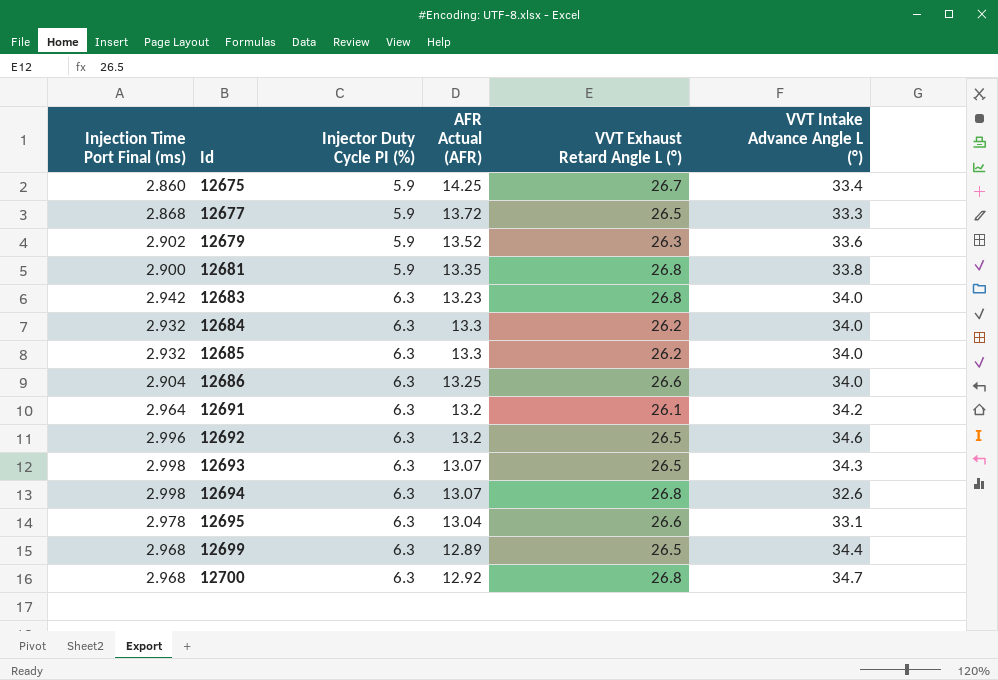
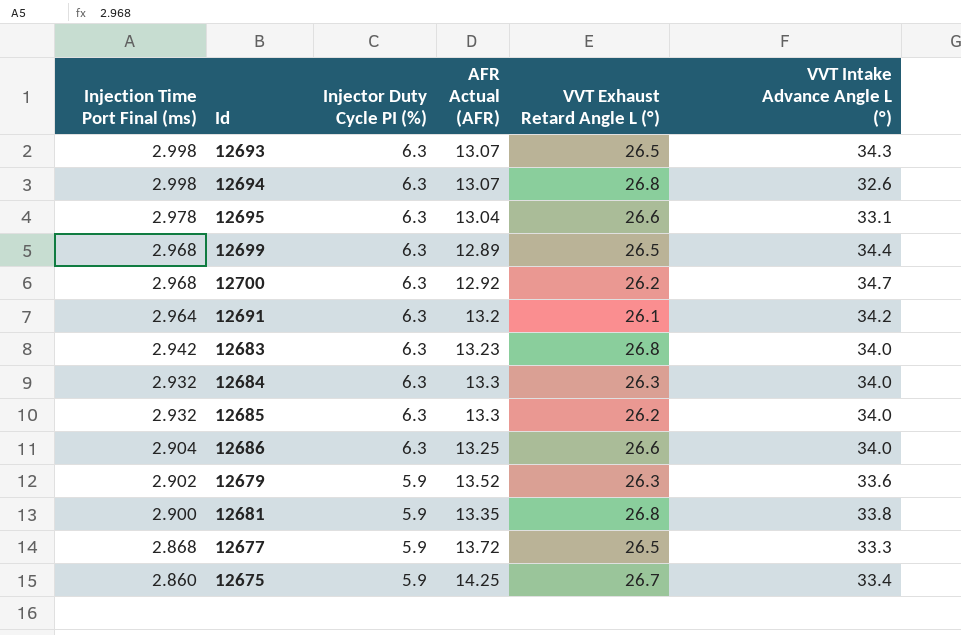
row order: Id ascending -> Injection Time Port Final (ms) descending
row 12692: 2.996 | 6.3 | 13.2 | 26.5 | 34.6 -> none
12700 | VVT Exhaust Retard Angle L (°): 26.8 -> 26.2
12684 | VVT Exhaust Retard Angle L (°): 26.2 -> 26.3

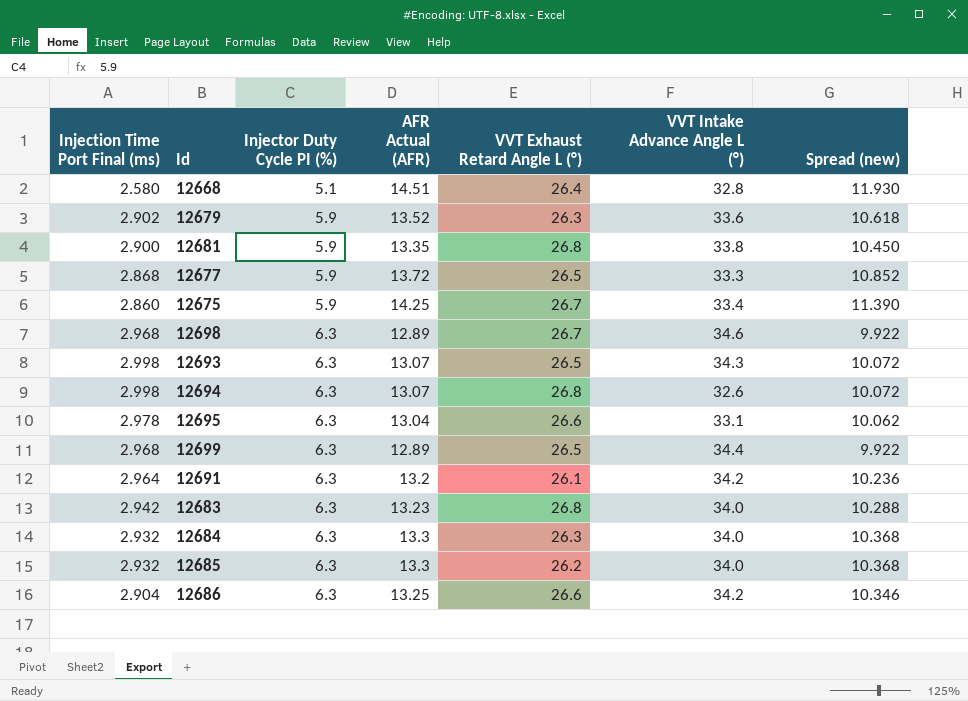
row order: Injection Time Port Final (ms) descending -> Injector Duty Cycle PI (%) ascending
column Spread (new) | formula: none -> [AFR Actual (AFR)] - [Injection Time Port Final (ms)]
row 12700: 2.968 | 6.3 | 12.92 | 26.2 | 34.7 -> none
row 12668: none -> 2.580 | 5.1 | 14.51 | 26.4 | 32.8 | 11.930
row 12698: none -> 2.968 | 6.3 | 12.89 | 26.7 | 34.6 | 9.922
12686 | VVT Intake Advance Angle L (°): 34.0 -> 34.2

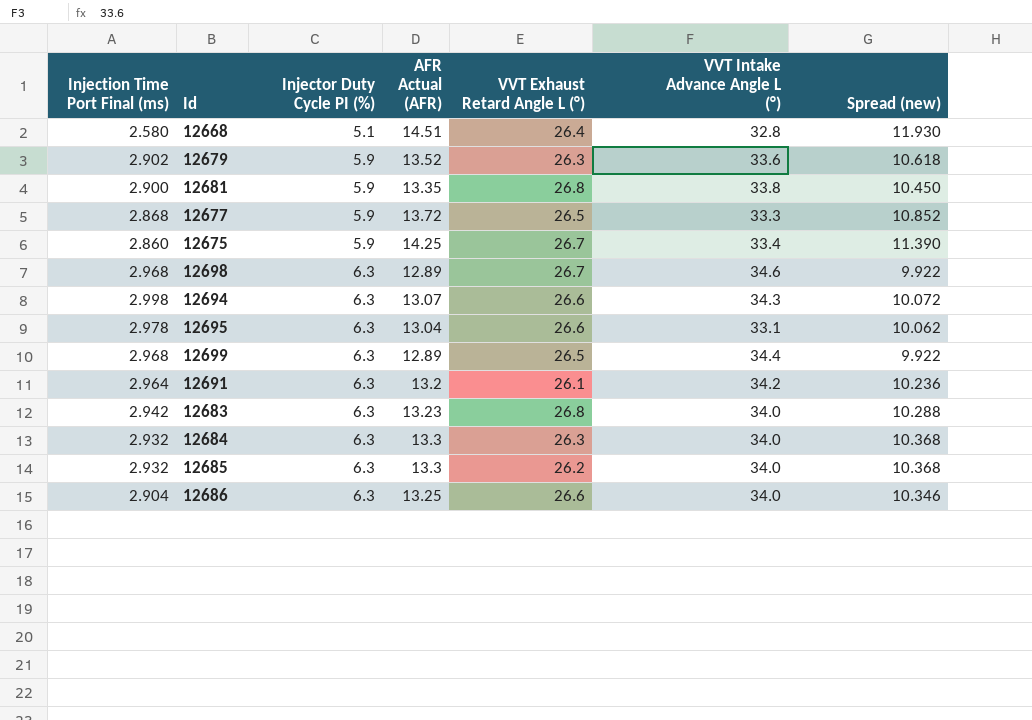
row 12693: 2.998 | 6.3 | 13.07 | 26.5 | 34.3 | 10.072 -> none
12694 | VVT Exhaust Retard Angle L (°): 26.8 -> 26.6
12694 | VVT Intake Advance Angle L (°): 32.6 -> 34.3
12686 | VVT Intake Advance Angle L (°): 34.2 -> 34.0

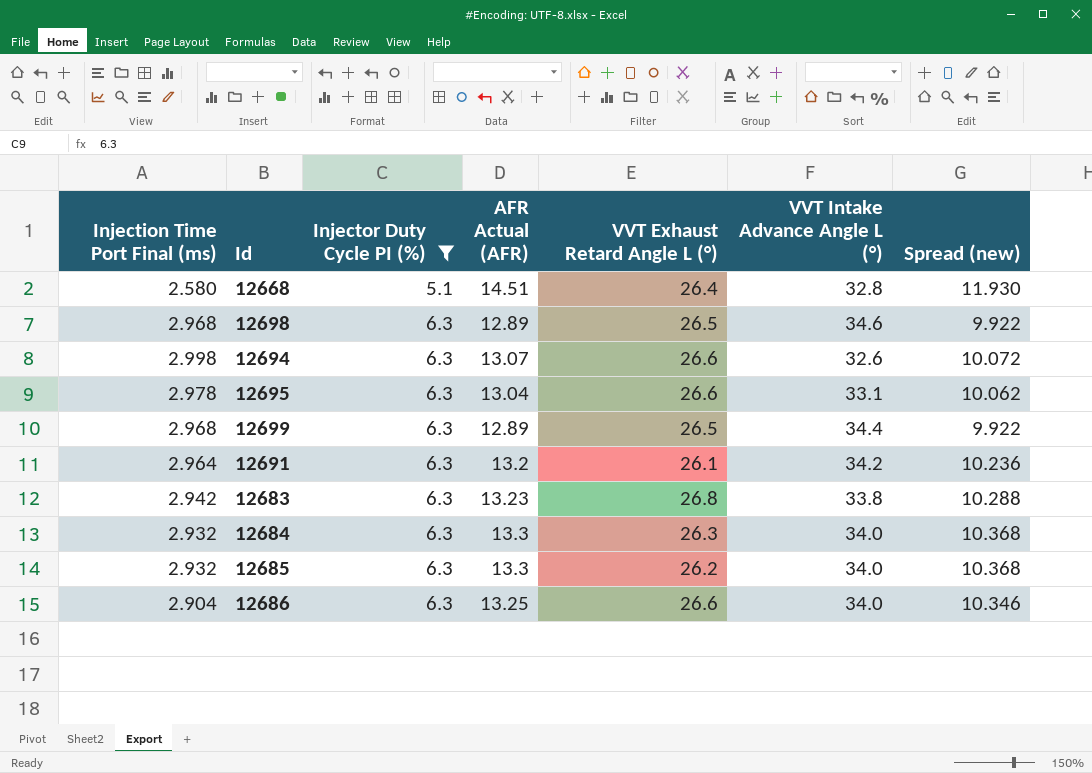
filter: none -> Injector Duty Cycle PI (%) != 5.9
12698 | VVT Exhaust Retard Angle L (°): 26.7 -> 26.5
12694 | VVT Intake Advance Angle L (°): 34.3 -> 32.6
12683 | VVT Intake Advance Angle L (°): 34.0 -> 33.8

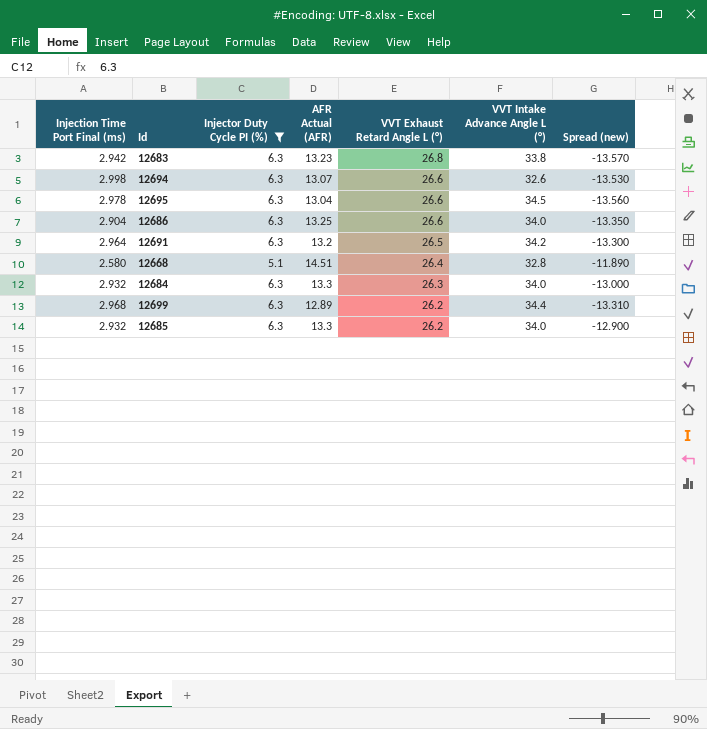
row order: Injector Duty Cycle PI (%) ascending -> VVT Exhaust Retard Angle L (°) descending
column Spread (new) | formula: [AFR Actual (AFR)] - [Injection Time Port Final (ms)] -> [AFR Actual (AFR)] - [VVT Exhaust Retard Angle L (°)]
row 12698: 2.968 | 6.3 | 12.89 | 26.5 | 34.6 | 9.922 -> none
12695 | VVT Intake Advance Angle L (°): 33.1 -> 34.5
12691 | VVT Exhaust Retard Angle L (°): 26.1 -> 26.5
12699 | VVT Exhaust Retard Angle L (°): 26.5 -> 26.2

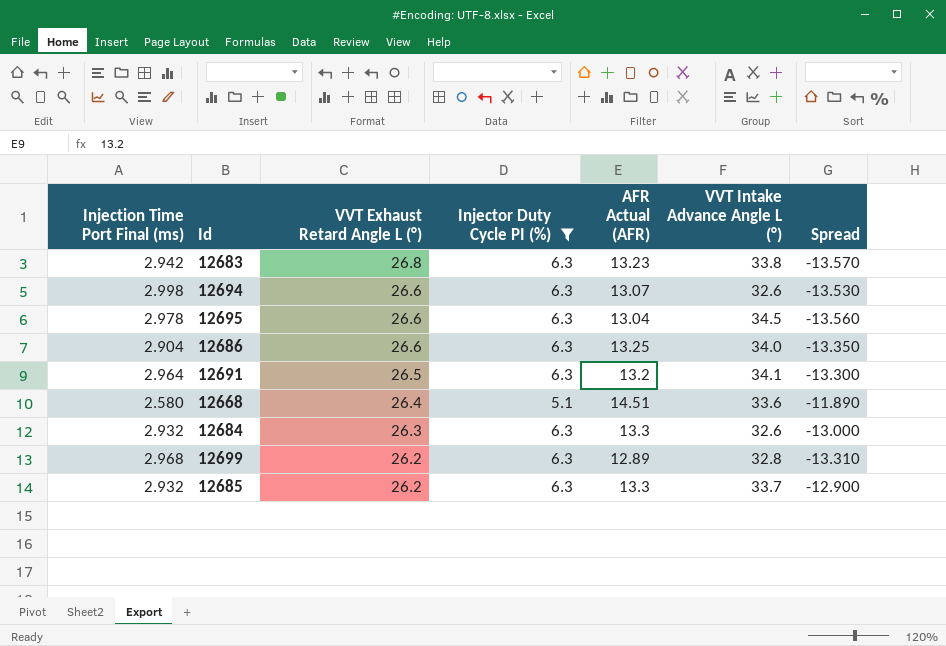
column VVT Exhaust Retard Angle L (°) | position: 5 -> 3
column name: Spread (new) -> Spread
12691 | VVT Intake Advance Angle L (°): 34.2 -> 34.1
12668 | VVT Intake Advance Angle L (°): 32.8 -> 33.6
12684 | VVT Intake Advance Angle L (°): 34.0 -> 32.6
12699 | VVT Intake Advance Angle L (°): 34.4 -> 32.8
12685 | VVT Intake Advance Angle L (°): 34.0 -> 33.7

